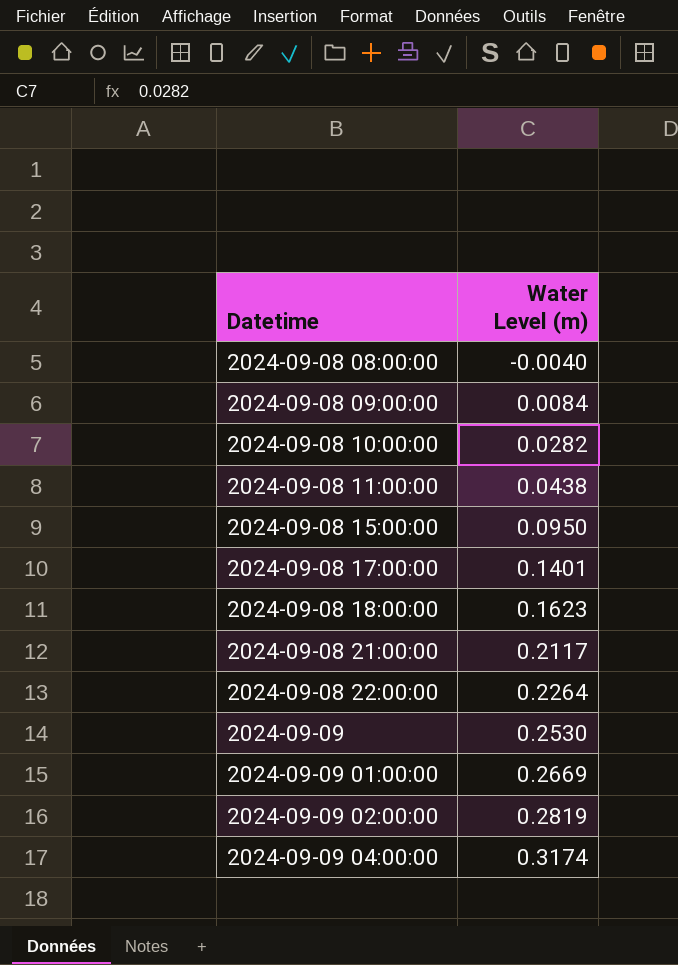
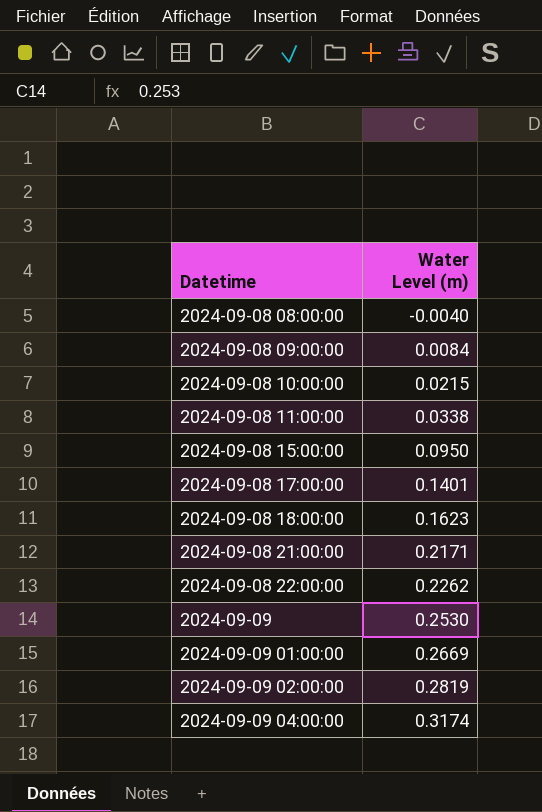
2024-09-08 10:00:00 | Water Level (m): 0.0282 -> 0.0215
2024-09-08 11:00:00 | Water Level (m): 0.0438 -> 0.0338
2024-09-08 21:00:00 | Water Level (m): 0.2117 -> 0.2171
2024-09-08 22:00:00 | Water Level (m): 0.2264 -> 0.2262

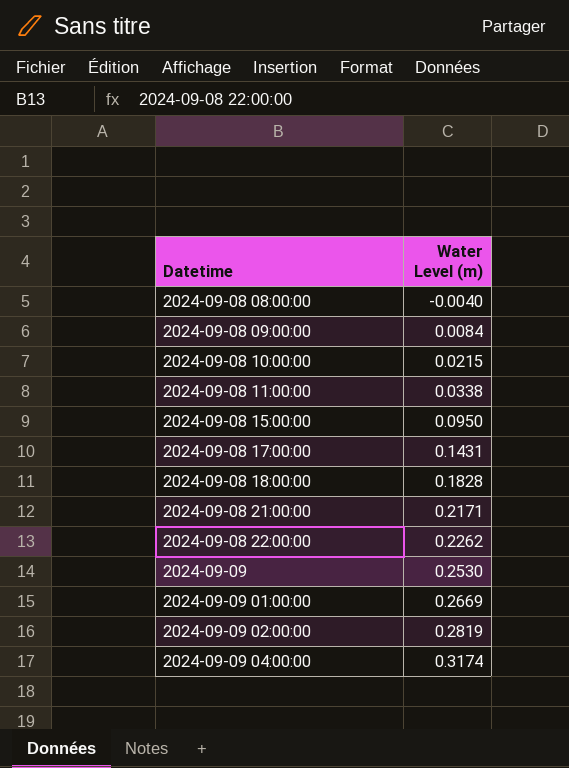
2024-09-08 17:00:00 | Water Level (m): 0.1401 -> 0.1431
2024-09-08 18:00:00 | Water Level (m): 0.1623 -> 0.1828

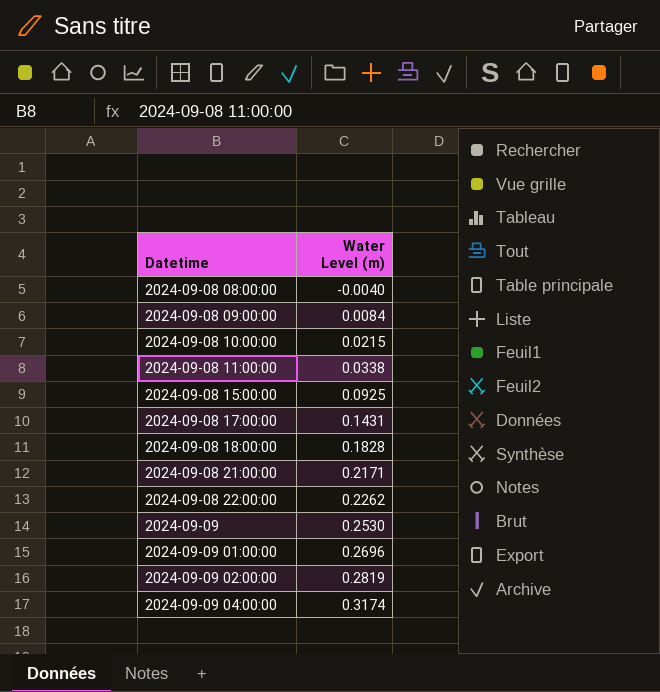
2024-09-08 15:00:00 | Water Level (m): 0.0950 -> 0.0925
2024-09-09 01:00:00 | Water Level (m): 0.2669 -> 0.2696

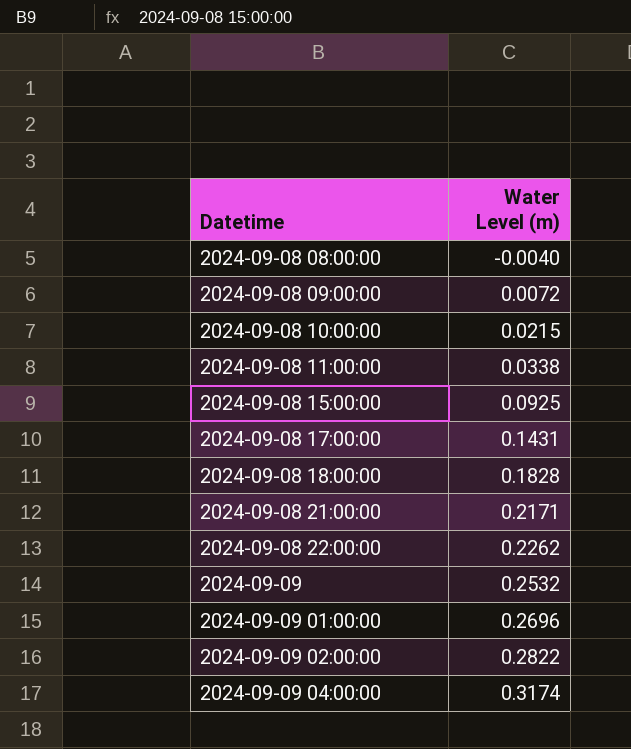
2024-09-08 09:00:00 | Water Level (m): 0.0084 -> 0.0072
2024-09-09 | Water Level (m): 0.2530 -> 0.2532
2024-09-09 02:00:00 | Water Level (m): 0.2819 -> 0.2822

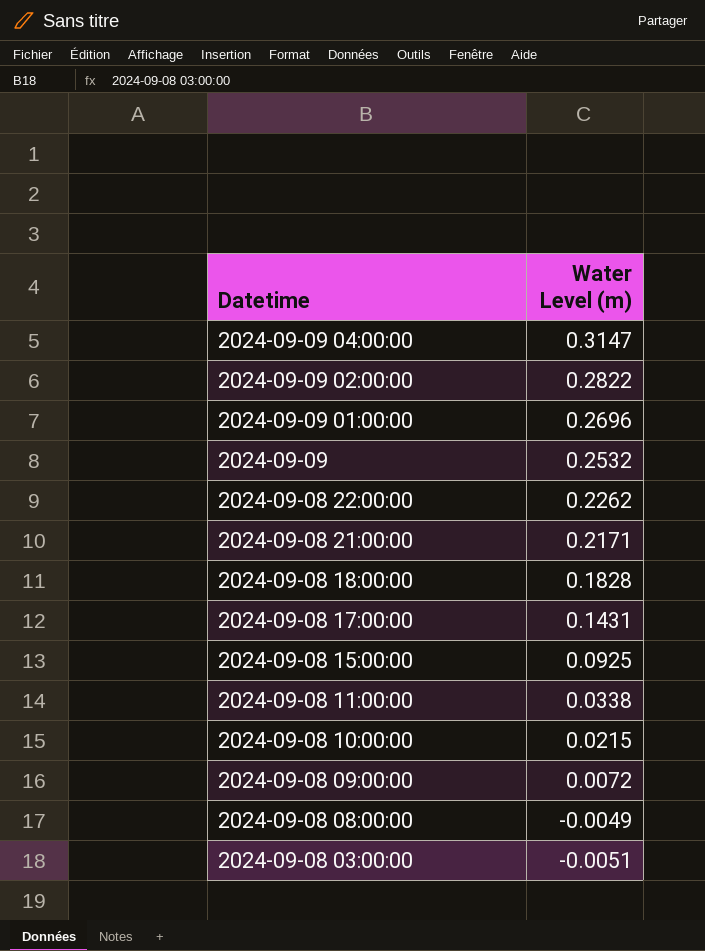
row order: Datetime ascending -> Datetime descending
2024-09-09 04:00:00 | Water Level (m): 0.3174 -> 0.3147
2024-09-08 08:00:00 | Water Level (m): -0.0040 -> -0.0049
row 2024-09-08 03:00:00: none -> -0.0051

